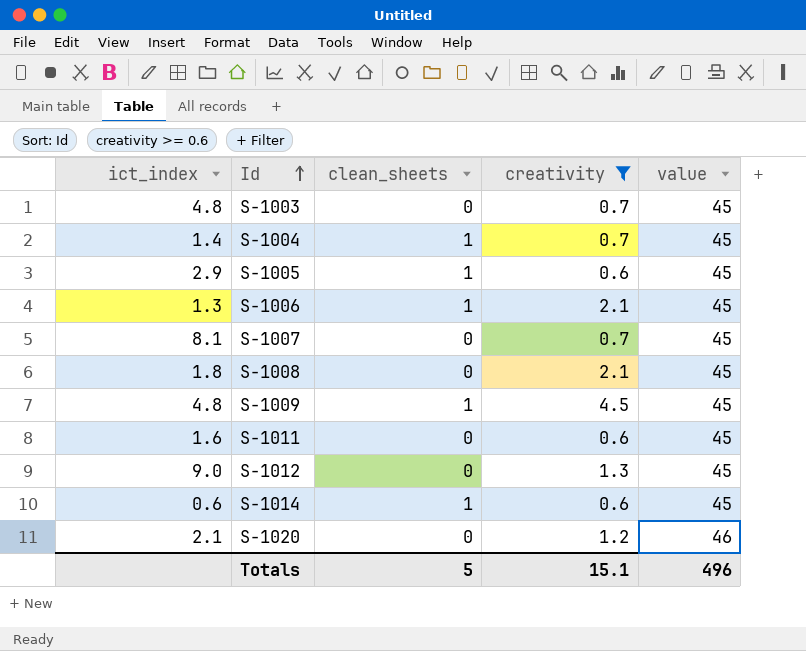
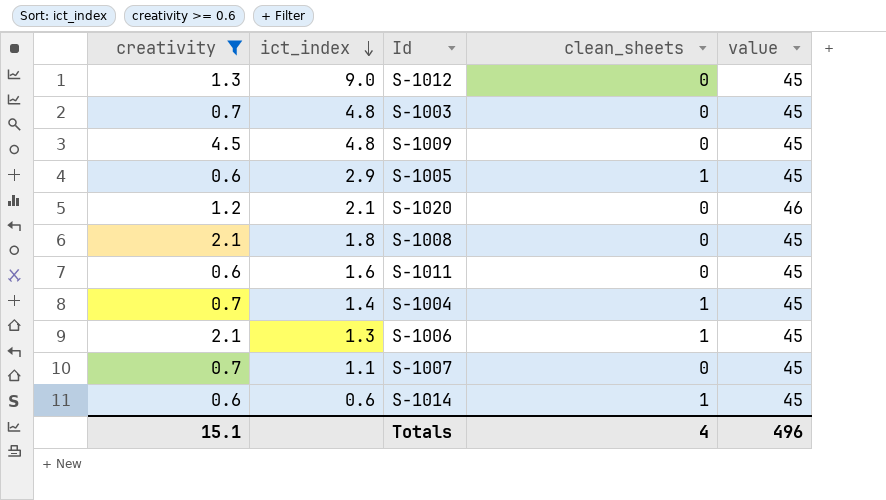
row order: Id ascending -> ict_index descending
column creativity | position: 4 -> 1
S-1009 | clean_sheets: 1 -> 0
S-1007 | ict_index: 8.1 -> 1.1
Totals | clean_sheets: 5 -> 4

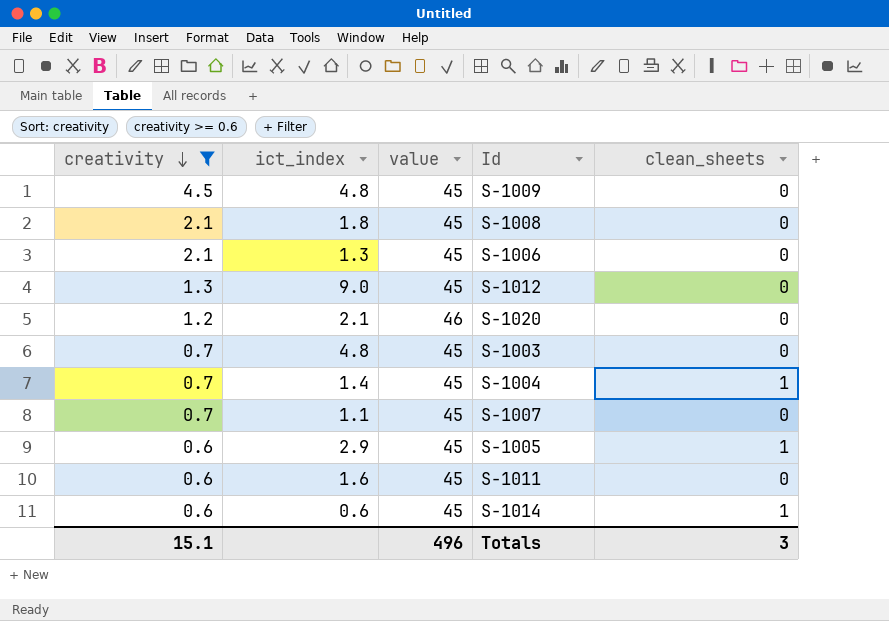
row order: ict_index descending -> creativity descending
column value | position: 5 -> 3
S-1006 | clean_sheets: 1 -> 0
Totals | clean_sheets: 4 -> 3

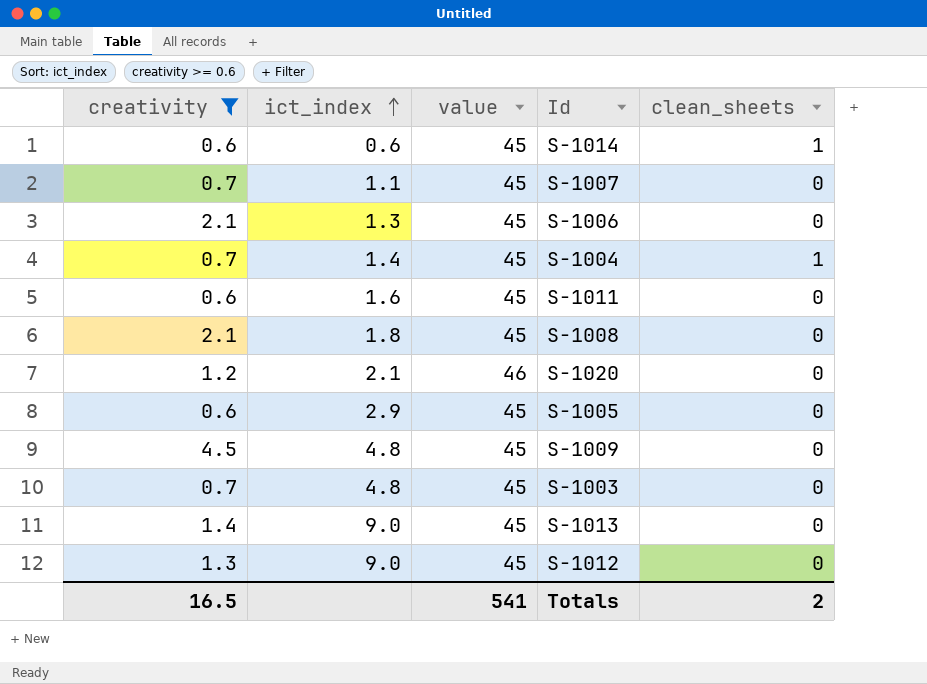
row order: creativity descending -> ict_index ascending
S-1005 | clean_sheets: 1 -> 0
row S-1013: none -> 1.4 | 9.0 | 45 | 0
Totals | creativity: 15.1 -> 16.5
Totals | value: 496 -> 541
Totals | clean_sheets: 3 -> 2

